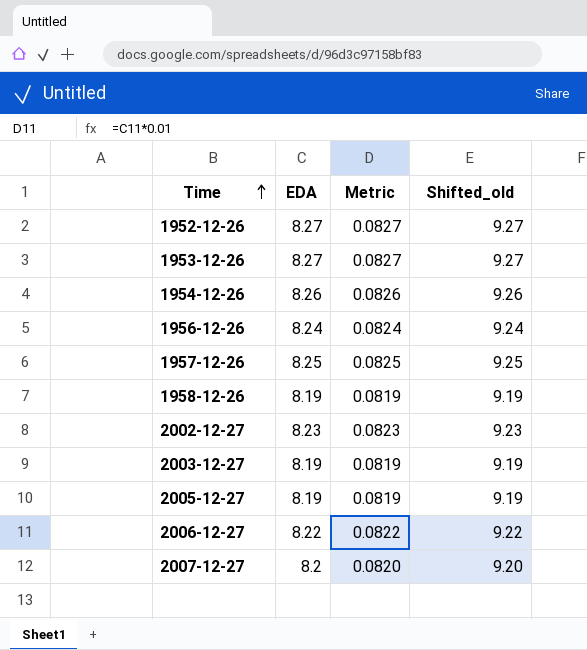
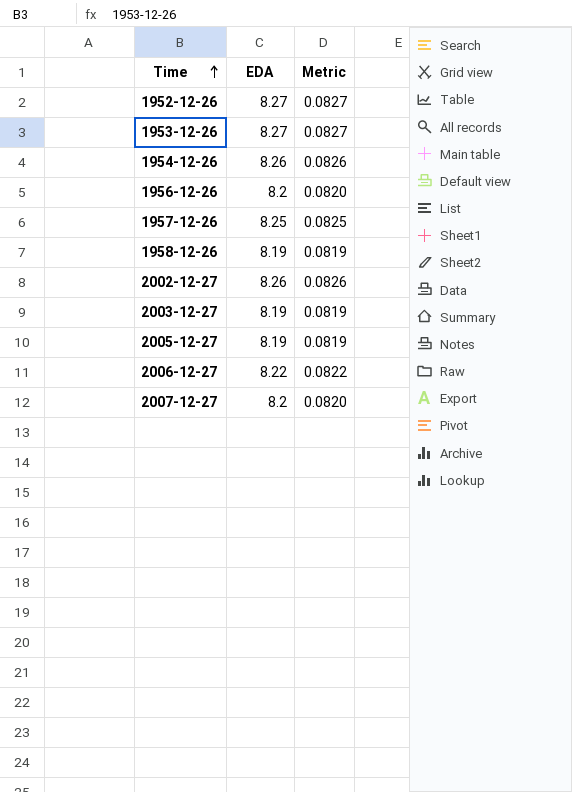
column Shifted_old | formula: [EDA] + 1 -> none
1956-12-26 | EDA: 8.24 -> 8.2
1956-12-26 | Metric: 0.0824 -> 0.0820
2002-12-27 | EDA: 8.23 -> 8.26
2002-12-27 | Metric: 0.0823 -> 0.0826

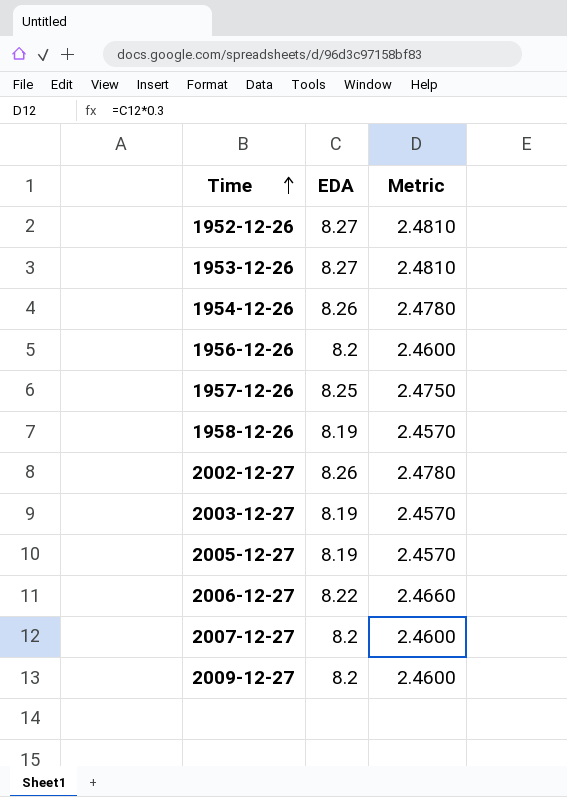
column Metric | formula: [EDA] * 0.01 -> [EDA] * 0.3
row 2009-12-27: none -> 8.2 | 2.4600

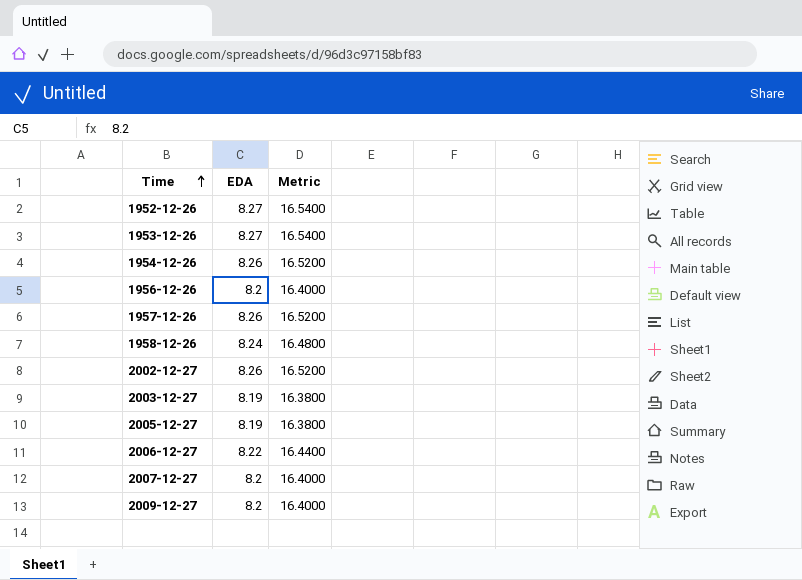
column Metric | formula: [EDA] * 0.3 -> [EDA] * 2
1957-12-26 | EDA: 8.25 -> 8.26
1958-12-26 | EDA: 8.19 -> 8.24

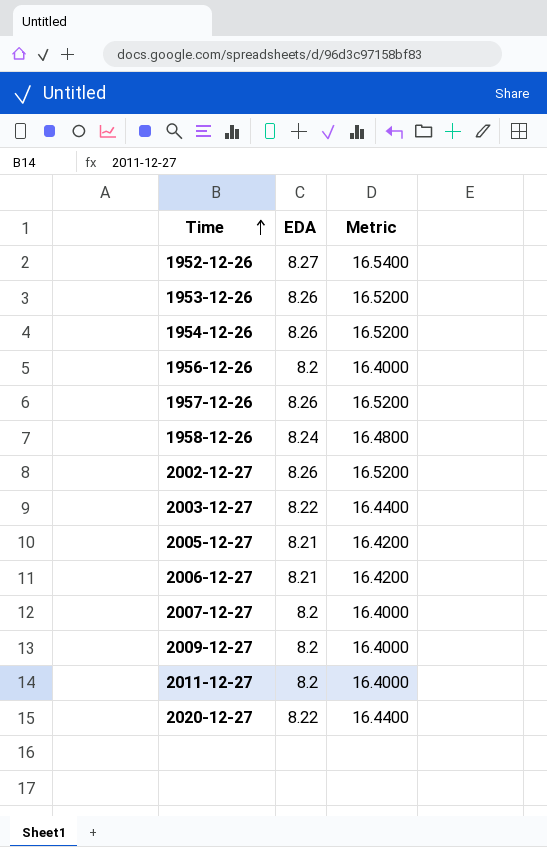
1953-12-26 | EDA: 8.27 -> 8.26
1953-12-26 | Metric: 16.5400 -> 16.5200
2003-12-27 | EDA: 8.19 -> 8.22
2003-12-27 | Metric: 16.3800 -> 16.4400
2005-12-27 | EDA: 8.19 -> 8.21
2005-12-27 | Metric: 16.3800 -> 16.4200
2006-12-27 | EDA: 8.22 -> 8.21
2006-12-27 | Metric: 16.4400 -> 16.4200
row 2011-12-27: none -> 8.2 | 16.4000
row 2020-12-27: none -> 8.22 | 16.4400

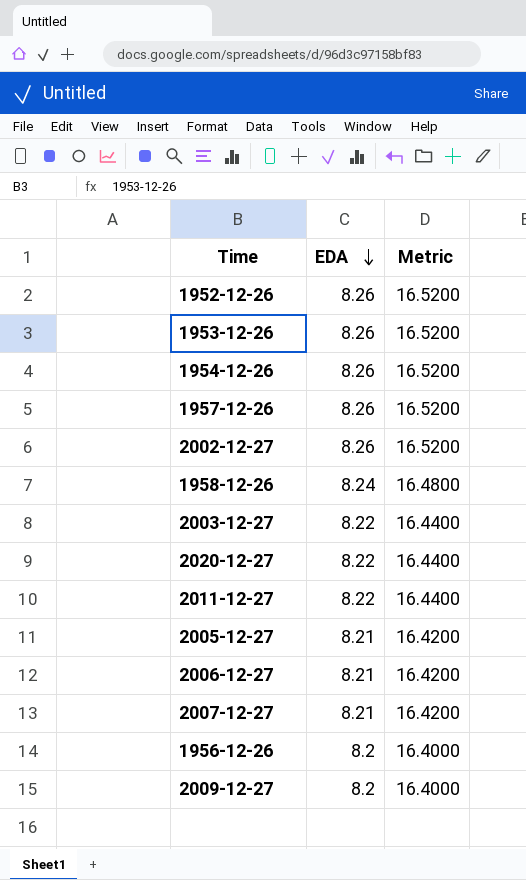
row order: Time ascending -> EDA descending
1952-12-26 | EDA: 8.27 -> 8.26
1952-12-26 | Metric: 16.5400 -> 16.5200
2011-12-27 | EDA: 8.2 -> 8.22
2011-12-27 | Metric: 16.4000 -> 16.4400
2007-12-27 | EDA: 8.2 -> 8.21
2007-12-27 | Metric: 16.4000 -> 16.4200

